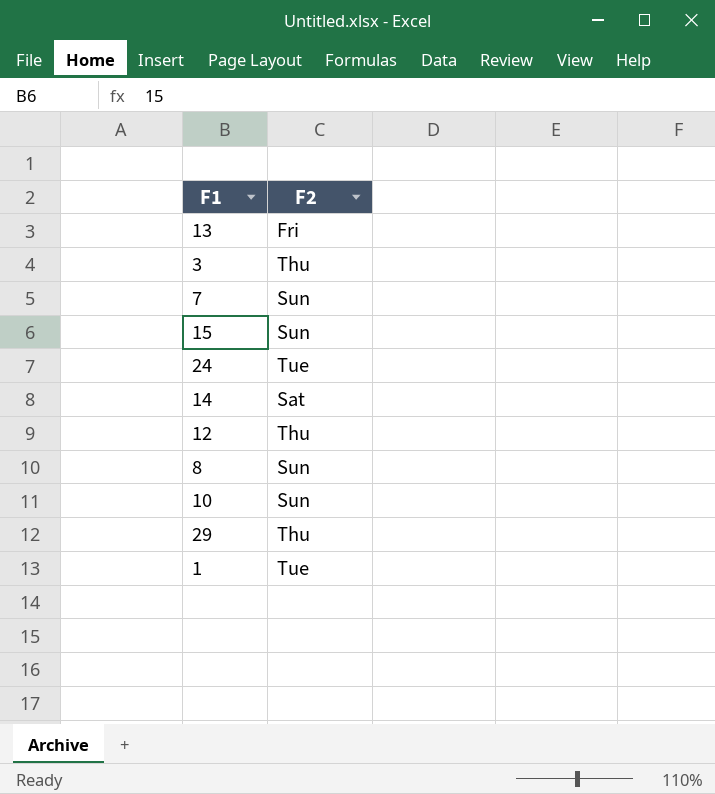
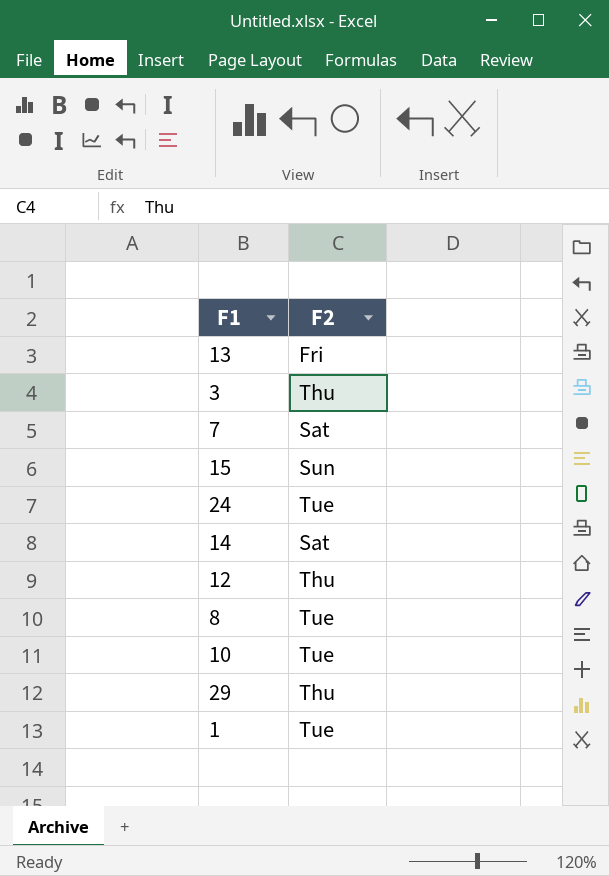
7 | F2: Sun -> Sat
8 | F2: Sun -> Tue
10 | F2: Sun -> Tue

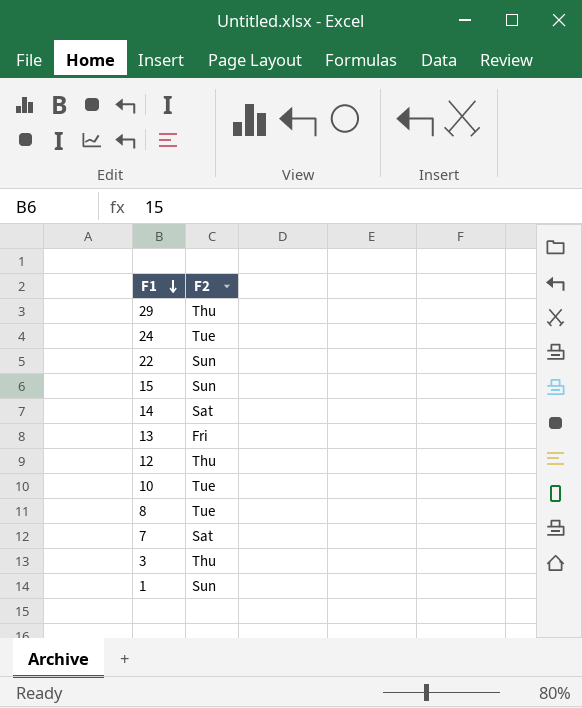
row order: none -> F1 descending
row 22: none -> Sun
1 | F2: Tue -> Sun

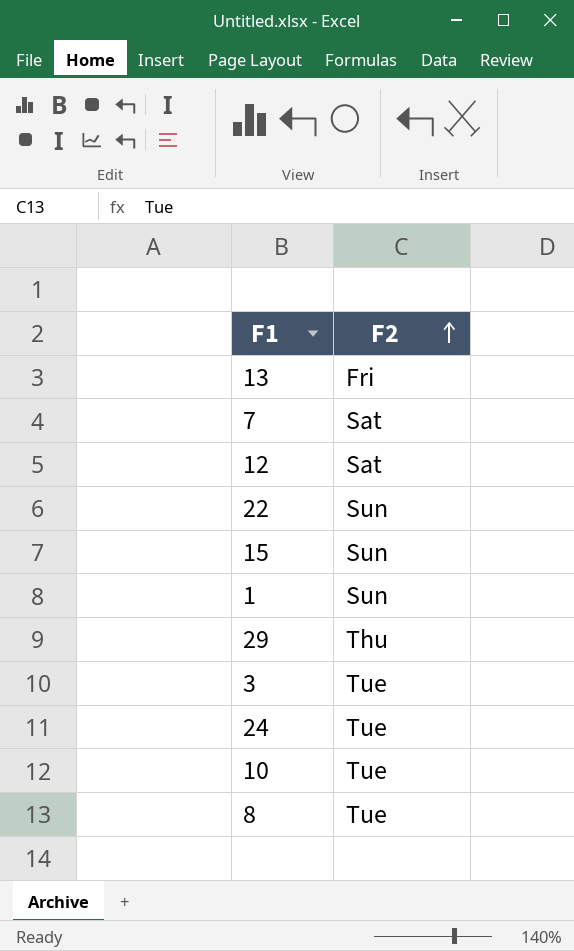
row order: F1 descending -> F2 ascending
row 14: Sat -> none
12 | F2: Thu -> Sat
3 | F2: Thu -> Tue

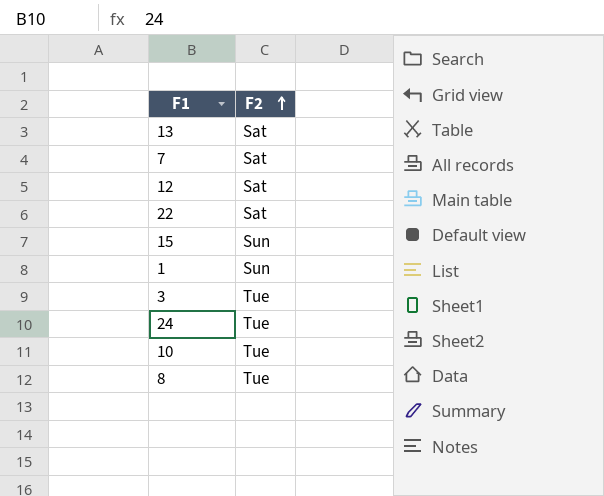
row 29: Thu -> none
13 | F2: Fri -> Sat
22 | F2: Sun -> Sat

